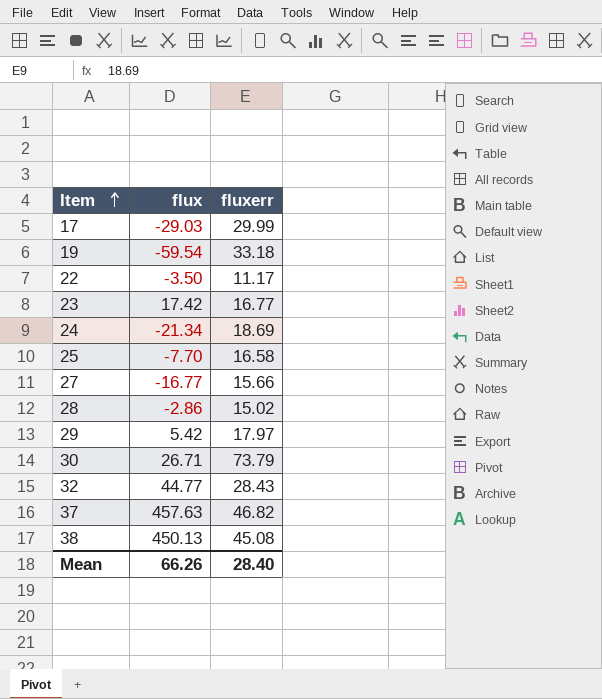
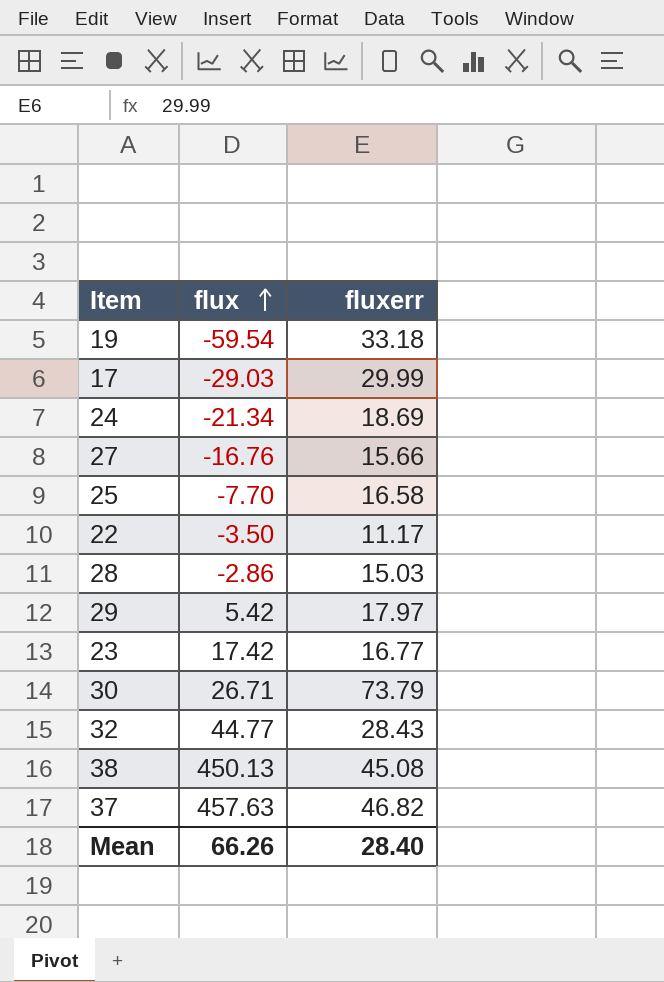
row order: Item ascending -> flux ascending
27 | flux: -16.77 -> -16.76
28 | fluxerr: 15.02 -> 15.03

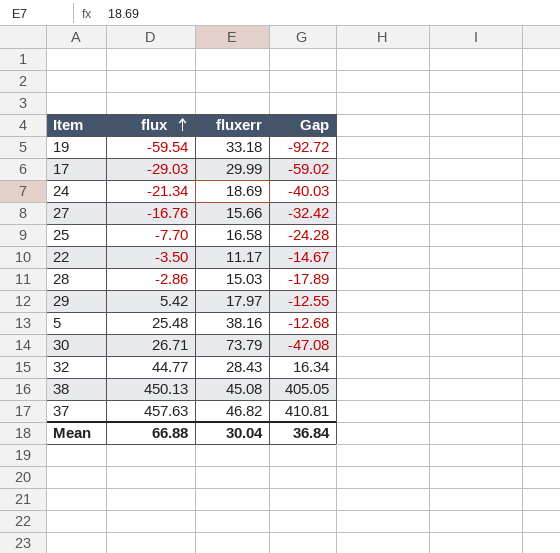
column Gap | formula: none -> [flux] - [fluxerr]
row 23: 17.42 | 16.77 -> none
row 5: none -> 25.48 | 38.16 | -12.68
Mean | flux: 66.26 -> 66.88
Mean | fluxerr: 28.40 -> 30.04

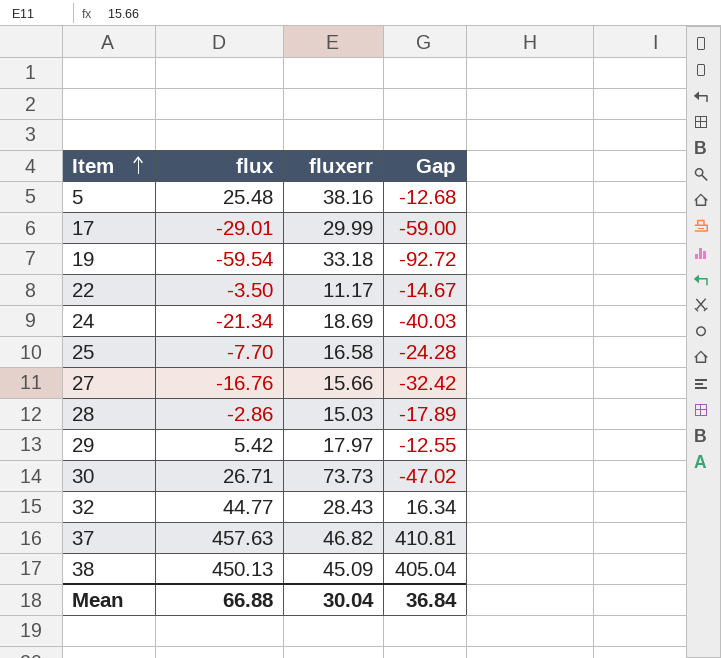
row order: flux ascending -> Item ascending
17 | flux: -29.03 -> -29.01
17 | Gap: -59.02 -> -59.00
30 | fluxerr: 73.79 -> 73.73
30 | Gap: -47.08 -> -47.02
38 | fluxerr: 45.08 -> 45.09
38 | Gap: 405.05 -> 405.04

